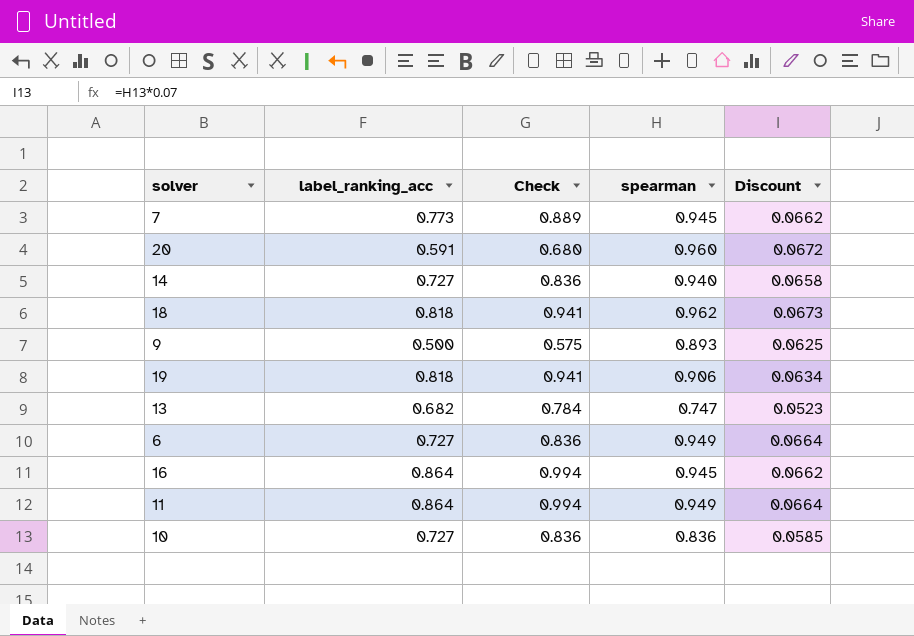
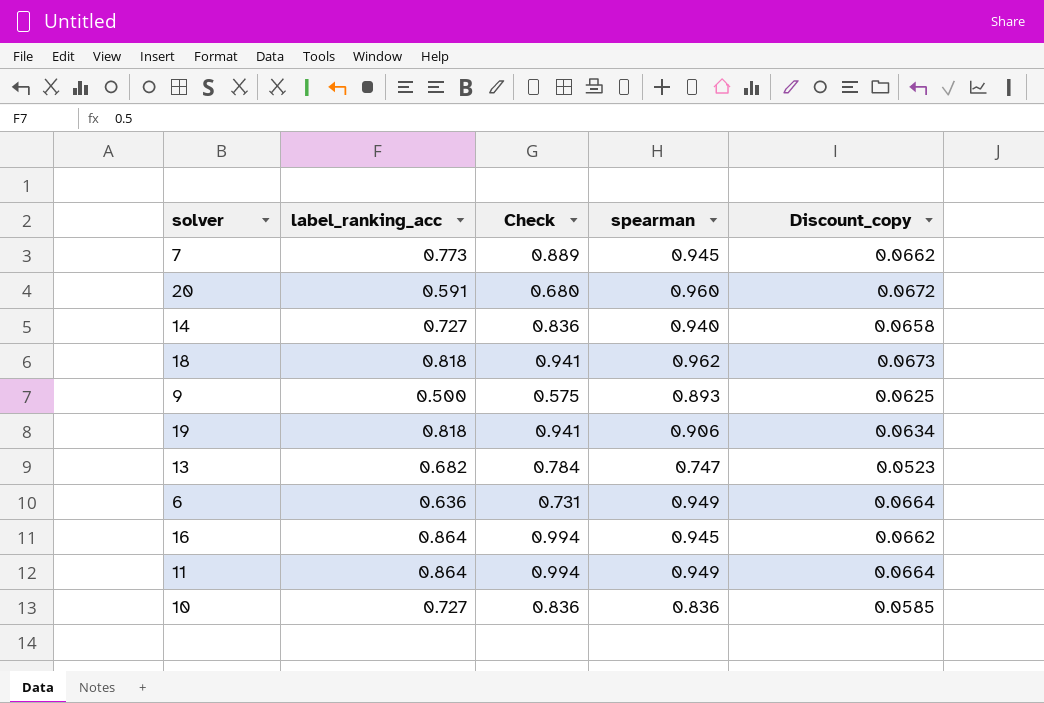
column name: Discount -> Discount_copy
6 | label_ranking_acc: 0.727 -> 0.636
6 | Check: 0.836 -> 0.731

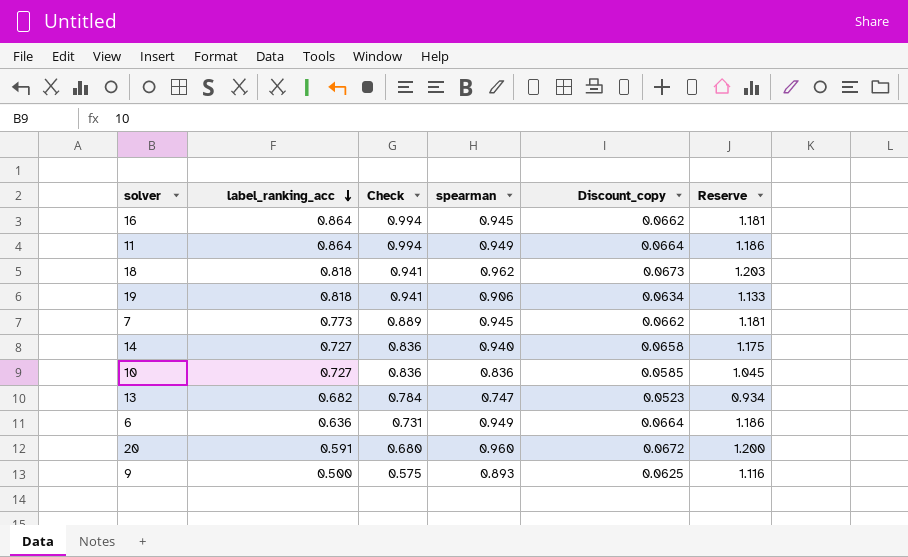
row order: none -> label_ranking_acc descending
column Reserve | formula: none -> [spearman] * 1.25

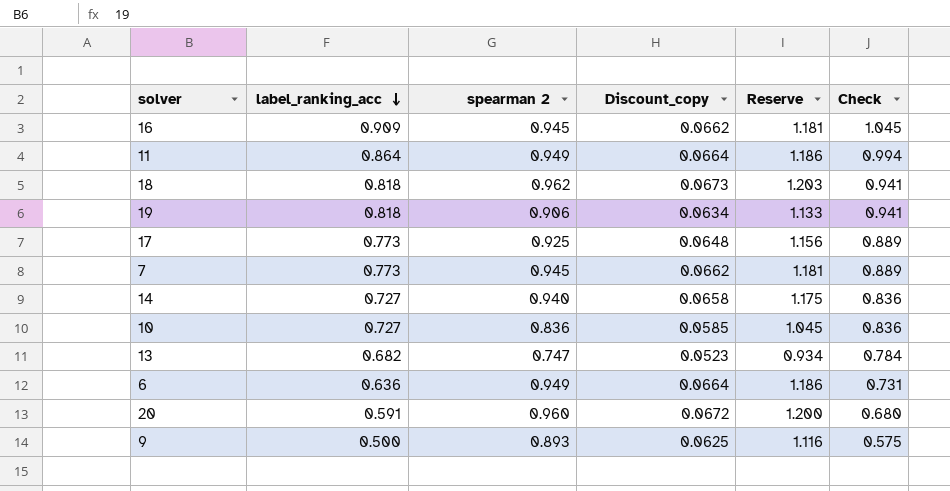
column name: spearman -> spearman 2
column Check | position: 3 -> 6
16 | label_ranking_acc: 0.864 -> 0.909
16 | Check: 0.994 -> 1.045
row 17: none -> 0.773 | 0.925 | 0.0648 | 1.156 | 0.889

